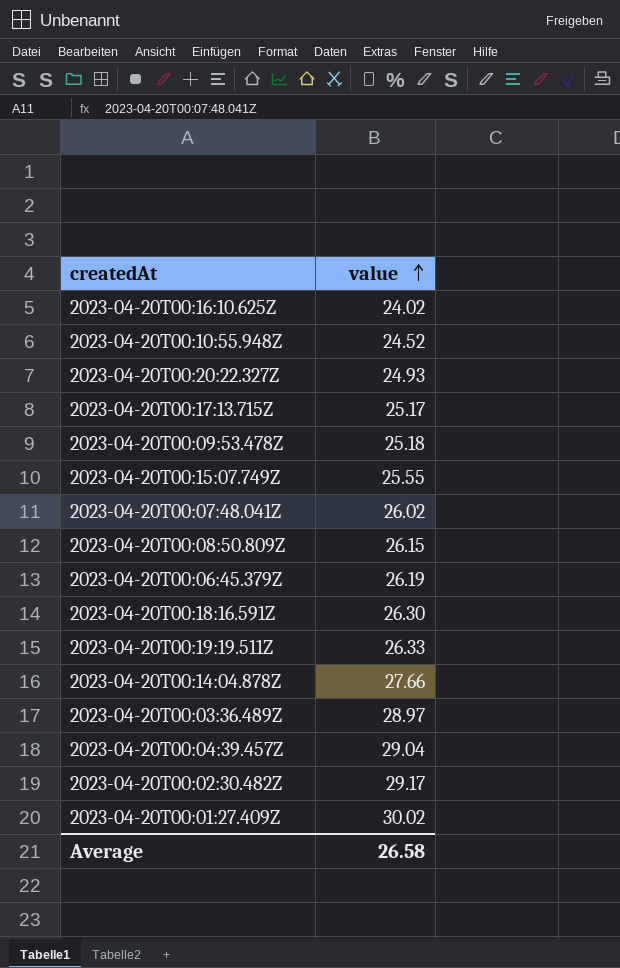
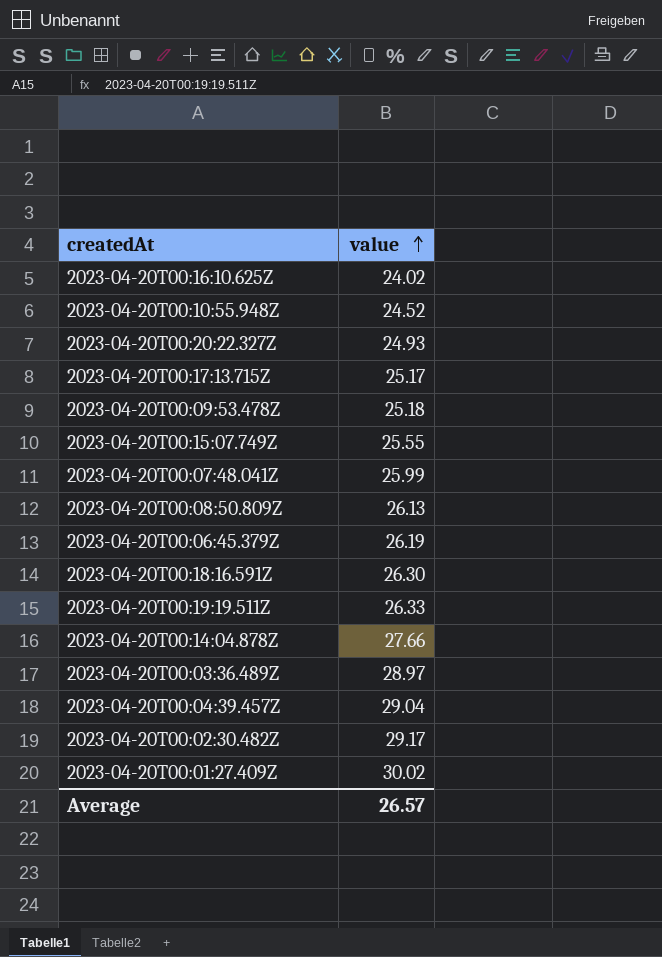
2023-04-20T00:07:48.041Z | value: 26.02 -> 25.99
2023-04-20T00:08:50.809Z | value: 26.15 -> 26.13
Average | value: 26.58 -> 26.57

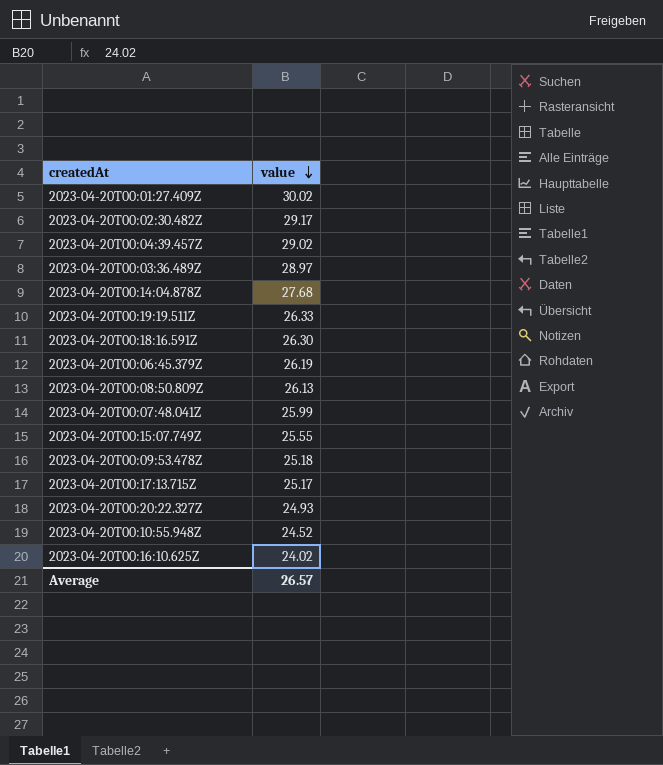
row order: value ascending -> value descending
2023-04-20T00:04:39.457Z | value: 29.04 -> 29.02
2023-04-20T00:14:04.878Z | value: 27.66 -> 27.68

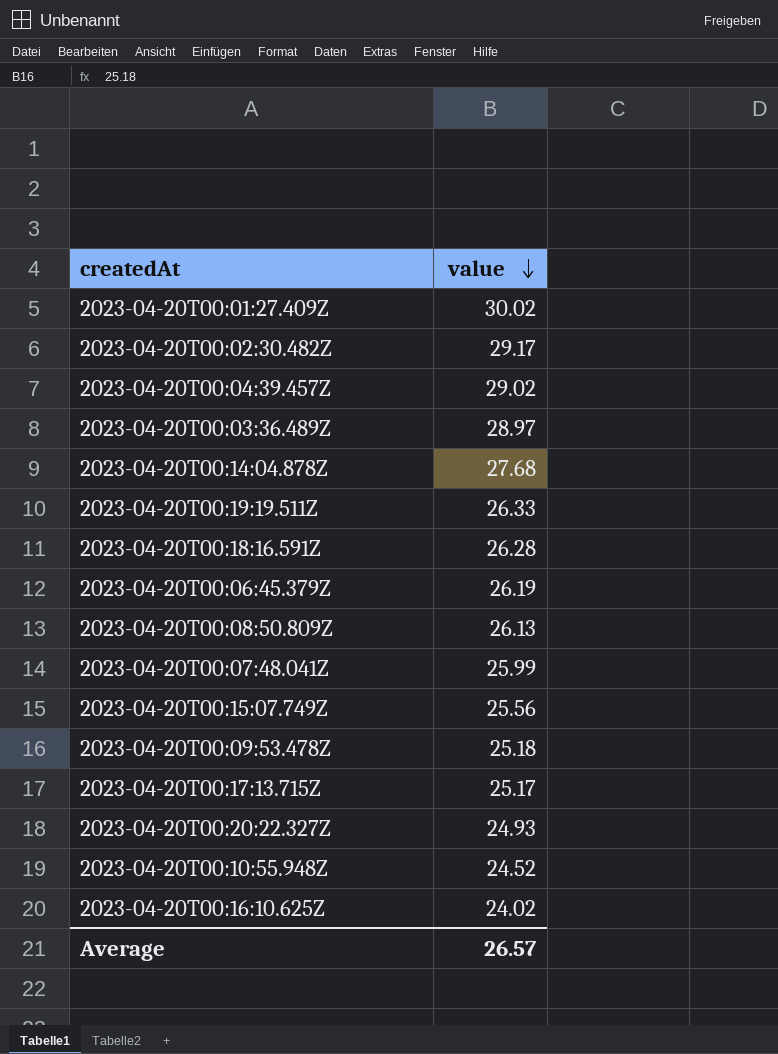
2023-04-20T00:18:16.591Z | value: 26.30 -> 26.28
2023-04-20T00:15:07.749Z | value: 25.55 -> 25.56

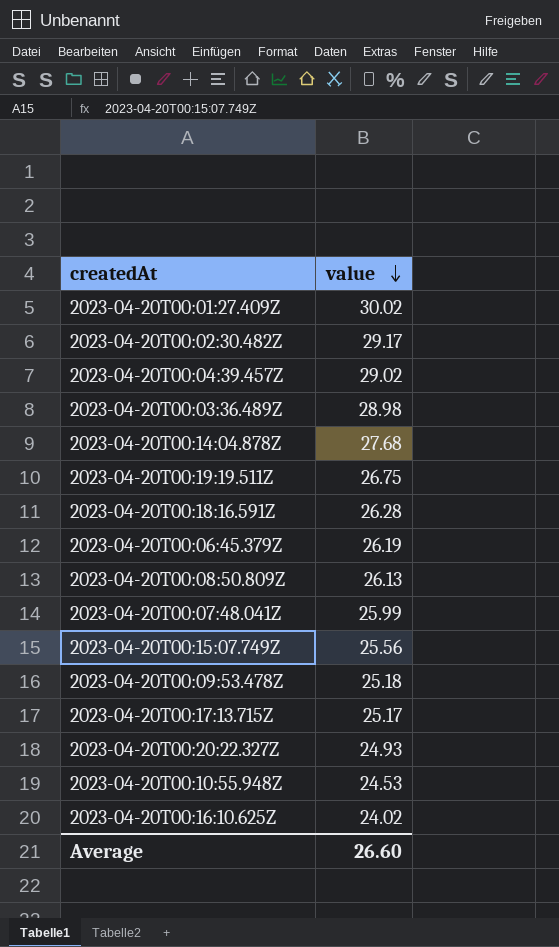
2023-04-20T00:03:36.489Z | value: 28.97 -> 28.98
2023-04-20T00:19:19.511Z | value: 26.33 -> 26.75
2023-04-20T00:10:55.948Z | value: 24.52 -> 24.53
Average | value: 26.57 -> 26.60

